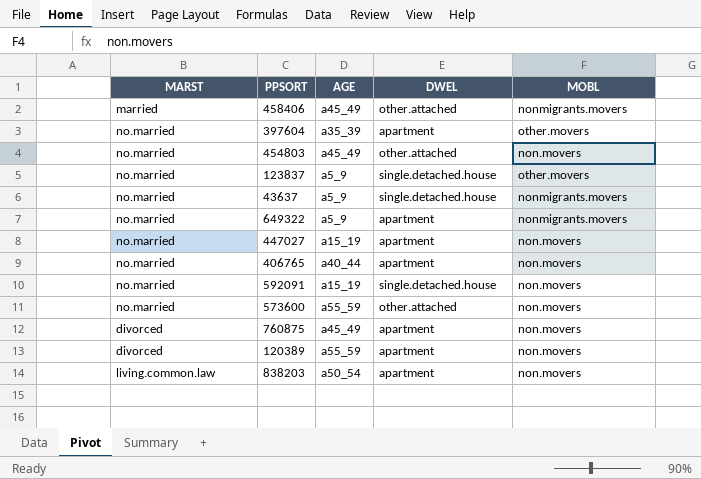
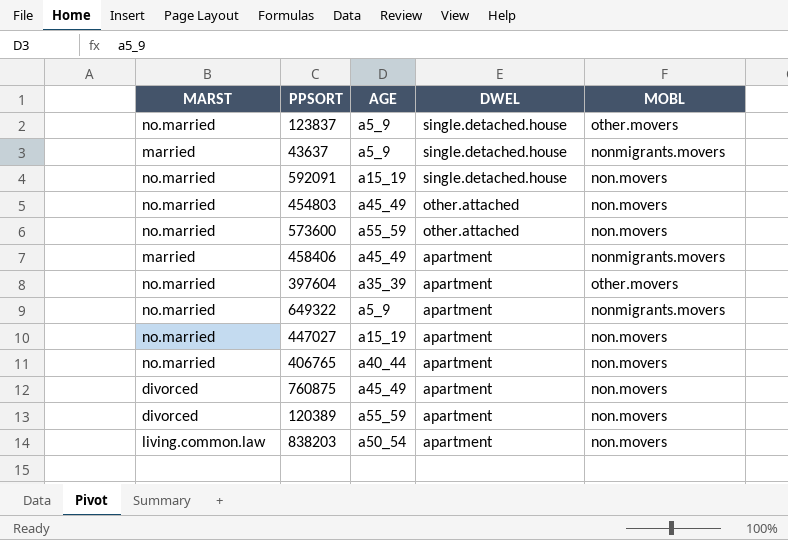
row order: none -> DWEL descending
43637 | MARST: no.married -> married
458406 | DWEL: other.attached -> apartment

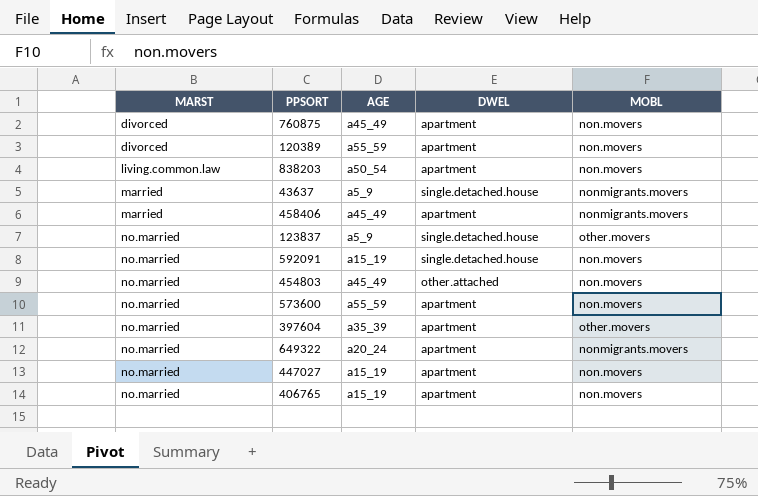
row order: DWEL descending -> MARST ascending
573600 | DWEL: other.attached -> apartment
649322 | AGE: a5_9 -> a20_24
406765 | AGE: a40_44 -> a15_19

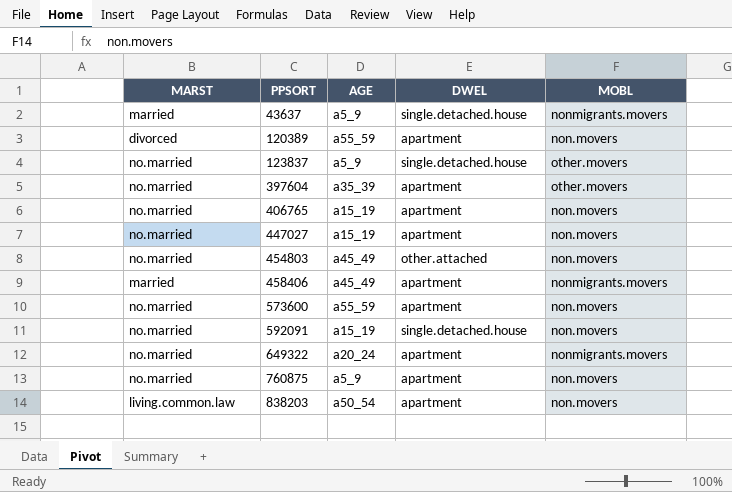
row order: MARST ascending -> PPSORT ascending
760875 | MARST: divorced -> no.married
760875 | AGE: a45_49 -> a5_9

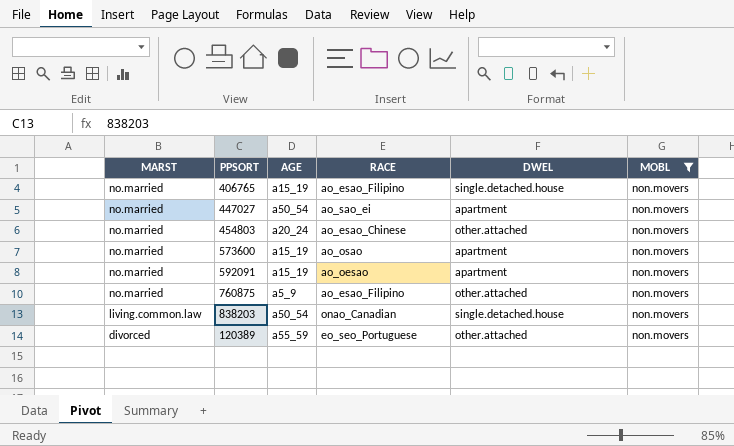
filter: none -> MOBL = non.movers
row order: PPSORT ascending -> MARST descending
column RACE | position: none -> 4
406765 | DWEL: apartment -> single.detached.house
447027 | AGE: a15_19 -> a50_54
454803 | AGE: a45_49 -> a20_24
573600 | AGE: a55_59 -> a15_19
592091 | DWEL: single.detached.house -> apartment
760875 | DWEL: apartment -> other.attached
838203 | DWEL: apartment -> single.detached.house
120389 | DWEL: apartment -> other.attached

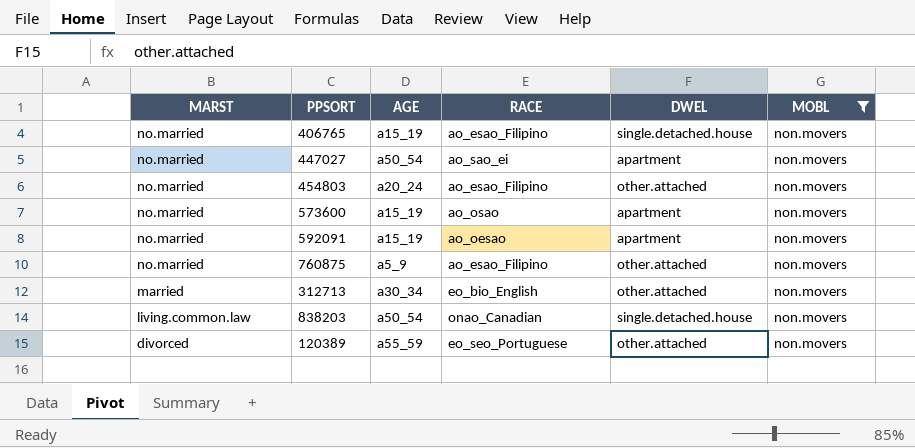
454803 | RACE: ao_esao_Chinese -> ao_esao_Filipino
row 312713: none -> married | a30_34 | eo_bio_English | other.attached | non.movers

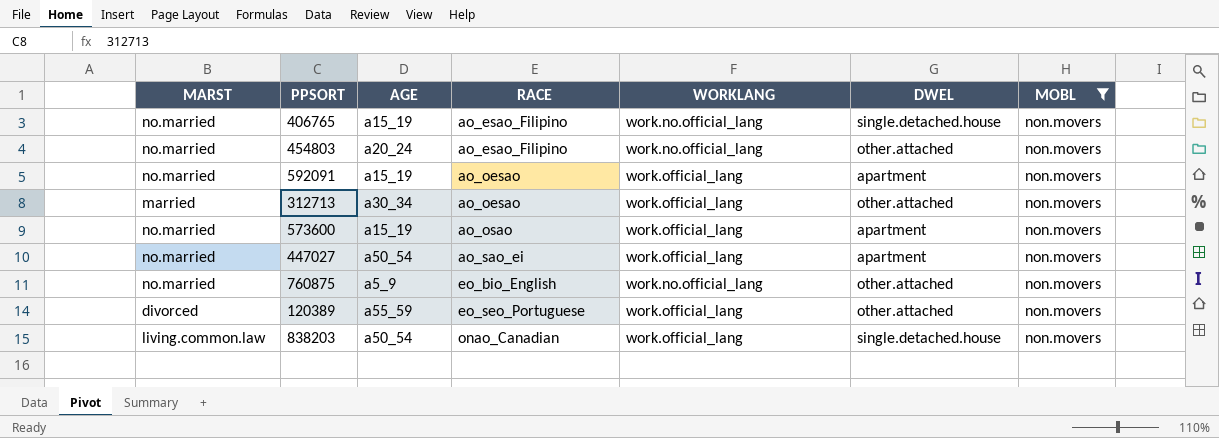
row order: MARST descending -> RACE ascending
column WORKLANG | position: none -> 5
312713 | RACE: eo_bio_English -> ao_oesao
760875 | RACE: ao_esao_Filipino -> eo_bio_English

